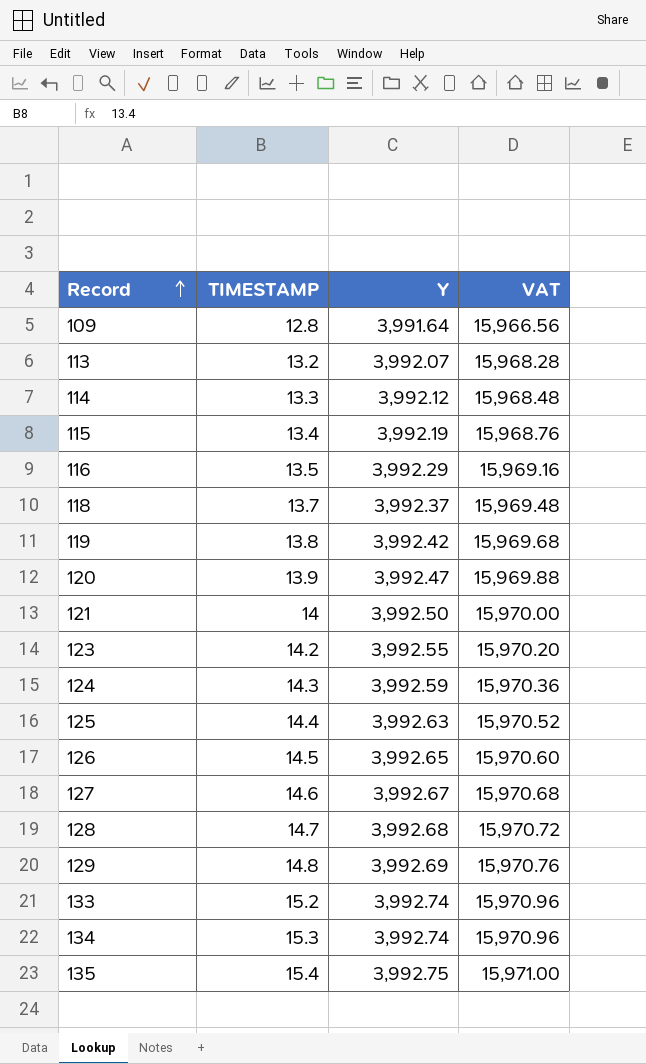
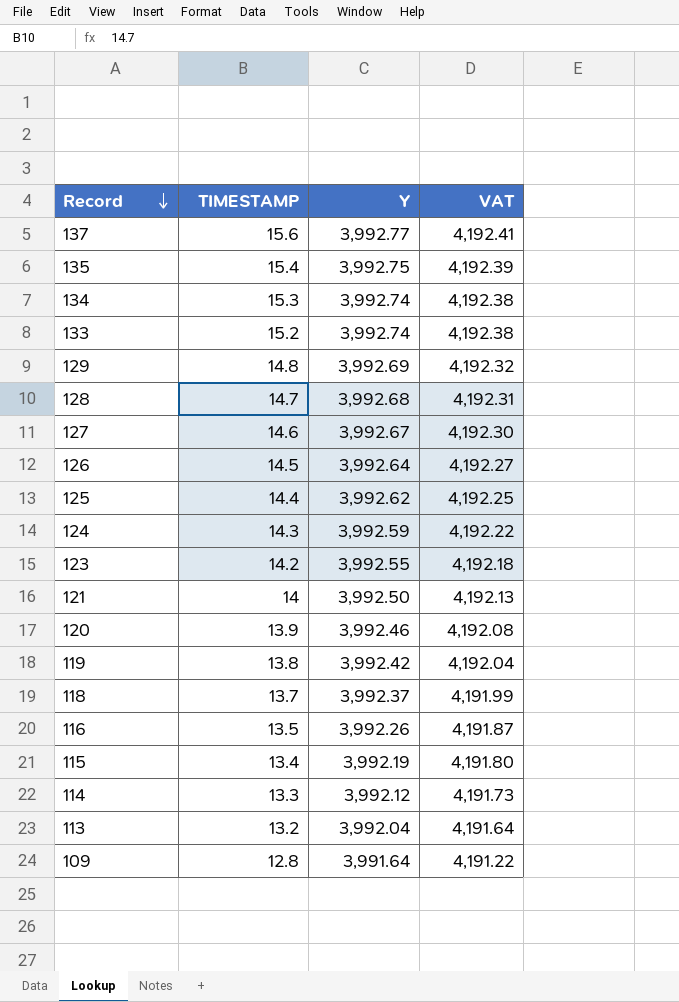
row order: Record ascending -> Record descending
column VAT | formula: [Y] * 4 -> [Y] * 1.05
row 137: none -> 15.6 | 3,992.77 | 4,192.41
126 | Y: 3,992.65 -> 3,992.64
125 | Y: 3,992.63 -> 3,992.62
120 | Y: 3,992.47 -> 3,992.46
116 | Y: 3,992.29 -> 3,992.26
113 | Y: 3,992.07 -> 3,992.04

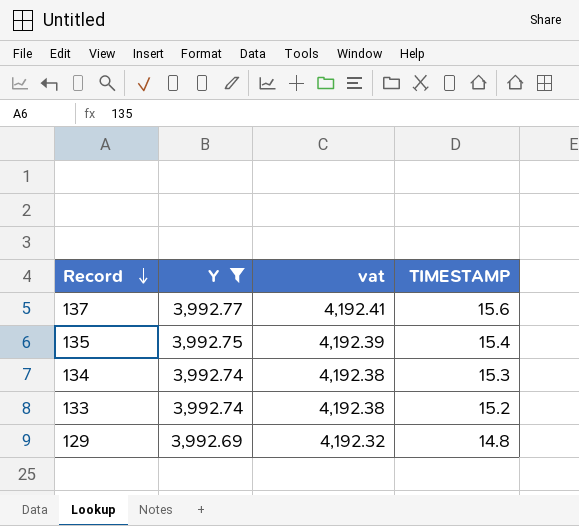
filter: none -> Y >= 3,992.69
column name: VAT -> vat
column TIMESTAMP | position: 2 -> 4

